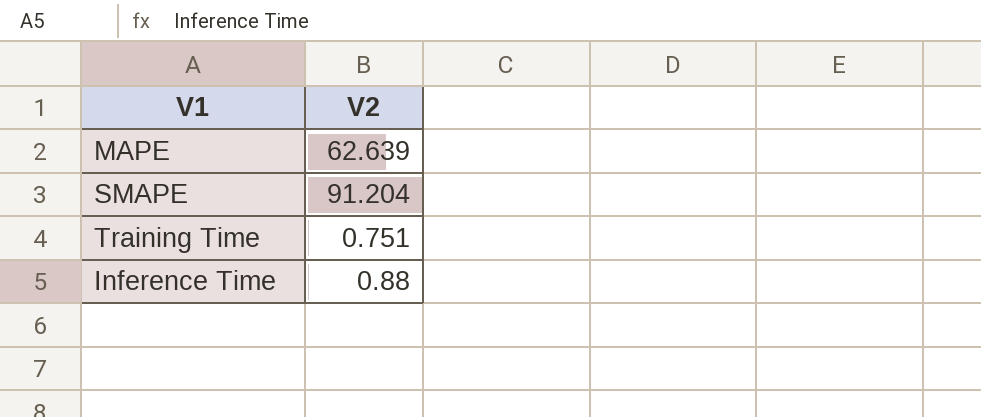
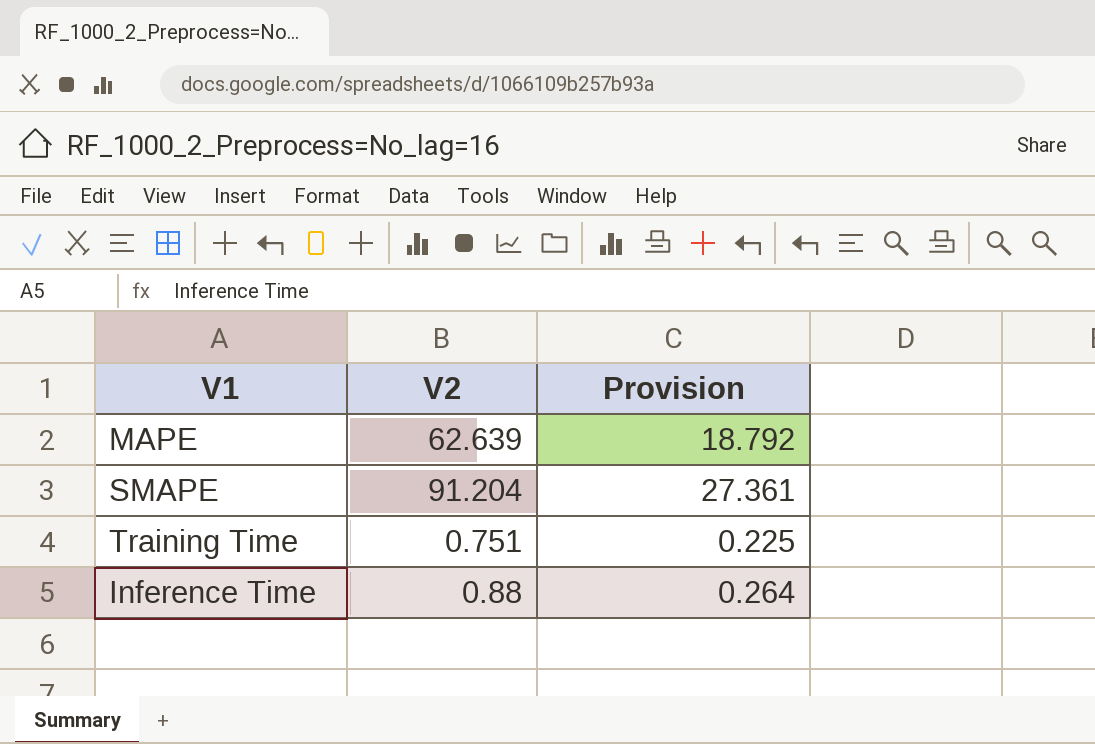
column Provision | formula: none -> [V2] * 0.3

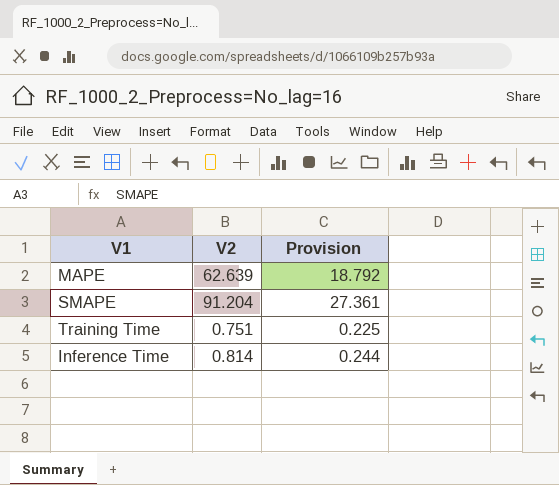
Inference Time | V2: 0.88 -> 0.814
Inference Time | Provision: 0.264 -> 0.244

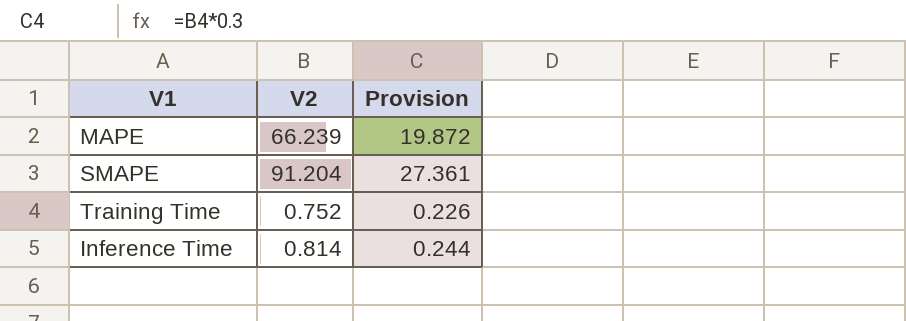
MAPE | V2: 62.639 -> 66.239
MAPE | Provision: 18.792 -> 19.872
Training Time | V2: 0.751 -> 0.752
Training Time | Provision: 0.225 -> 0.226

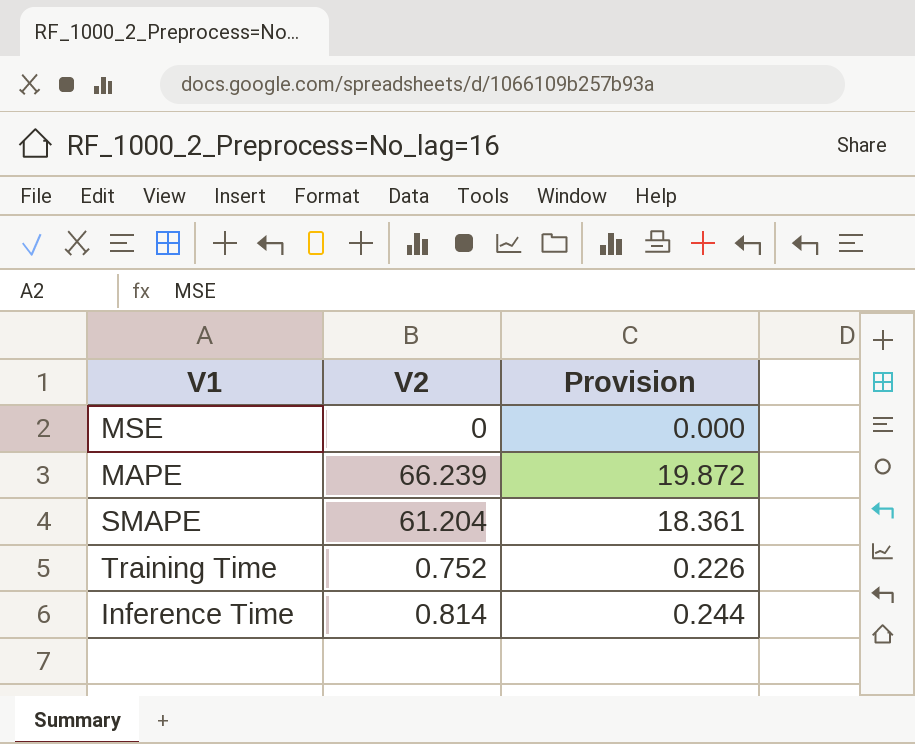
row MSE: none -> 0 | 0.000
SMAPE | V2: 91.204 -> 61.204
SMAPE | Provision: 27.361 -> 18.361

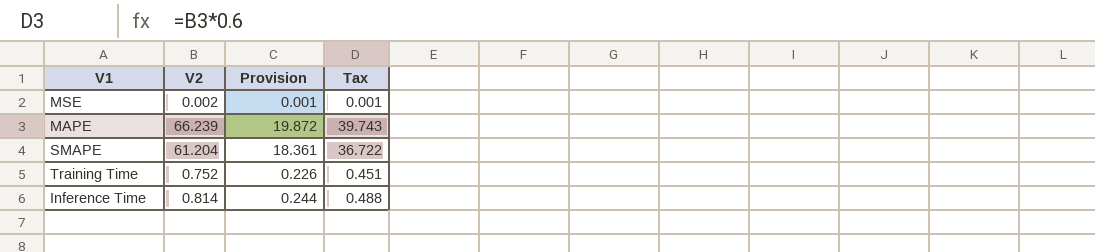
column Tax | formula: none -> [V2] * 0.6
MSE | V2: 0 -> 0.002
MSE | Provision: 0.000 -> 0.001

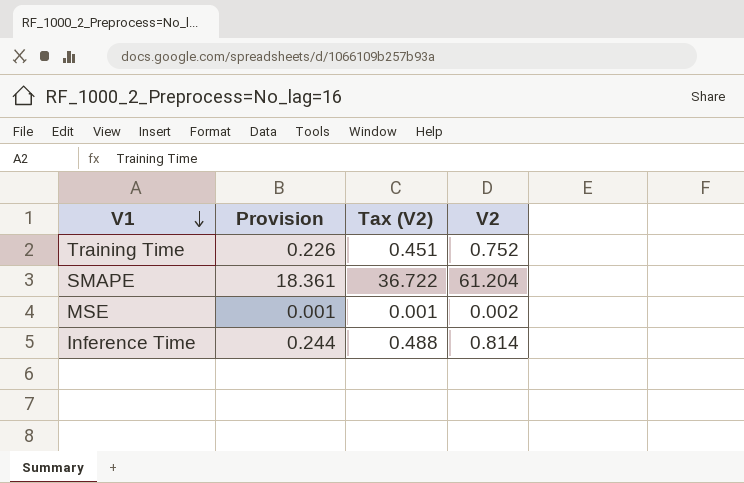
row order: none -> V1 descending
column name: Tax -> Tax (V2)
column V2 | position: 2 -> 4
row MAPE: 66.239 | 19.872 | 39.743 -> none

